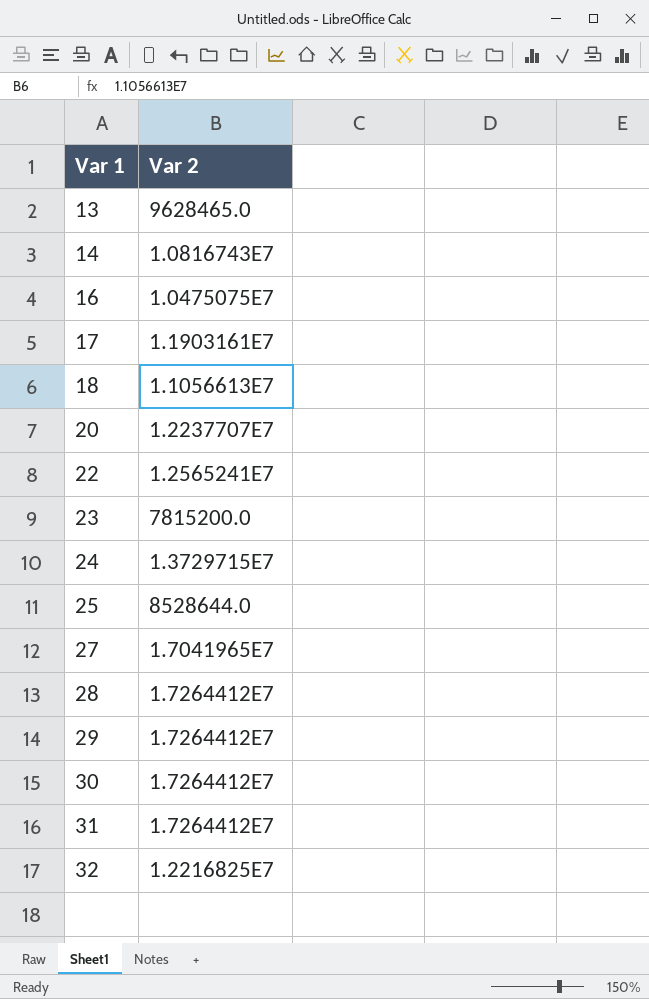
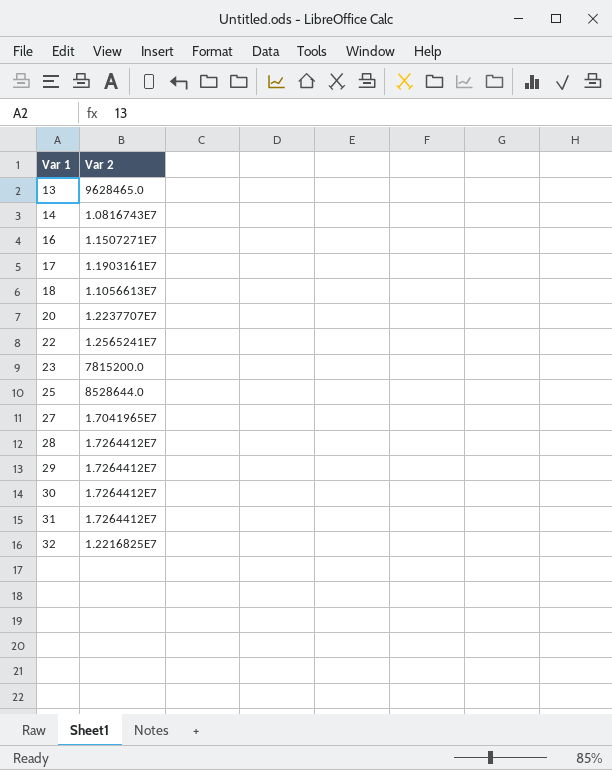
row 24: 1.3729715E7 -> none
16 | Var 2: 1.0475075E7 -> 1.1507271E7

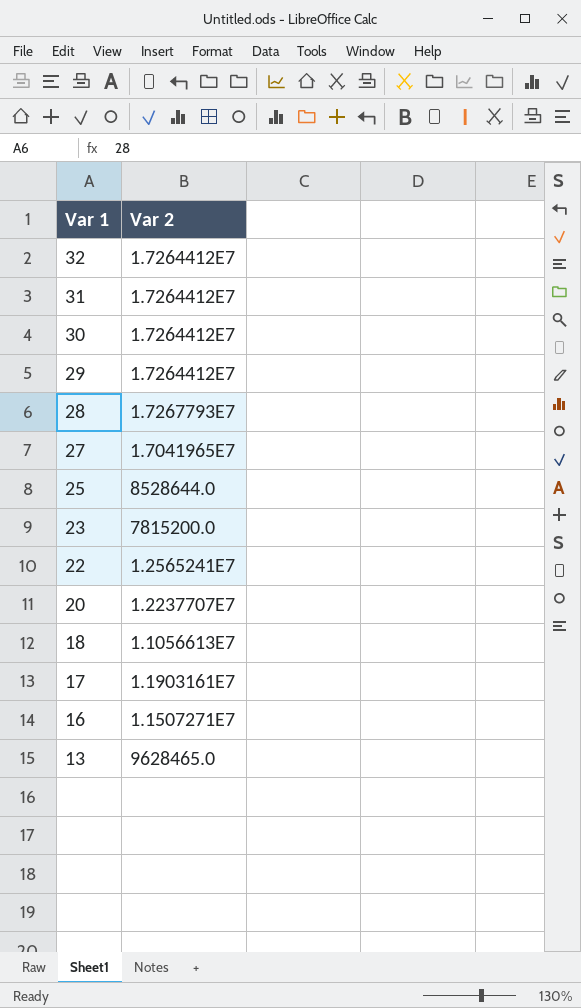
row order: Var 1 ascending -> Var 1 descending
row 14: 1.0816743E7 -> none
32 | Var 2: 1.2216825E7 -> 1.7264412E7
28 | Var 2: 1.7264412E7 -> 1.7267793E7

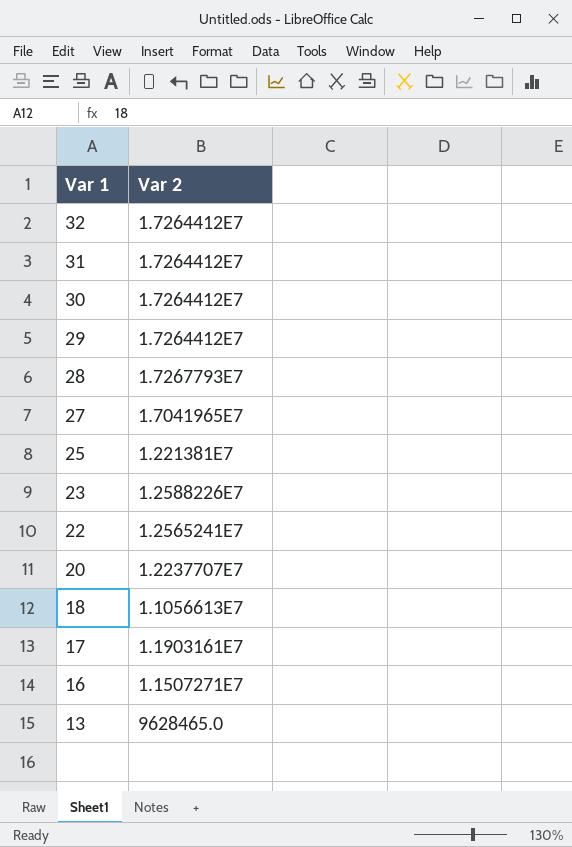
25 | Var 2: 8528644.0 -> 1.221381E7
23 | Var 2: 7815200.0 -> 1.2588226E7

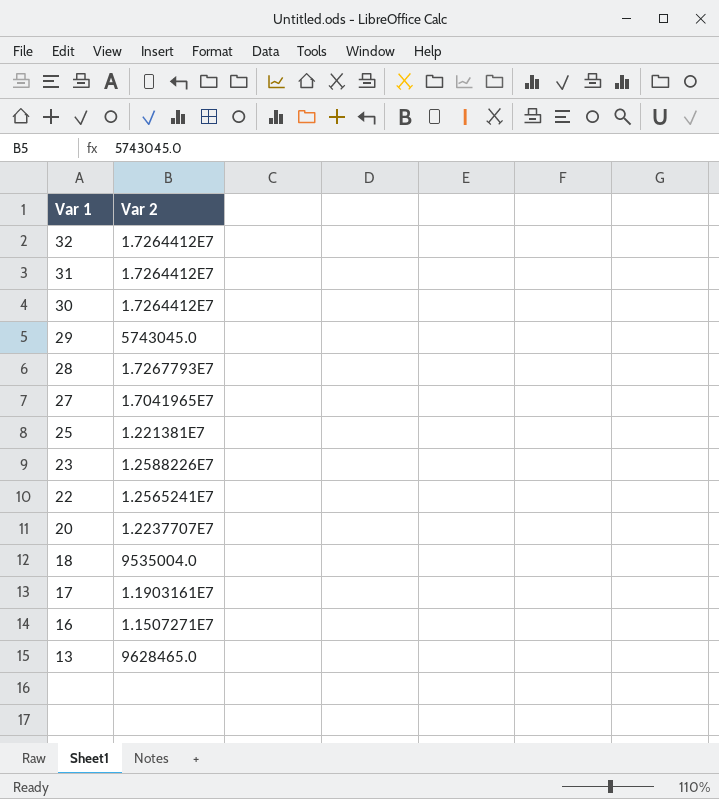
29 | Var 2: 1.7264412E7 -> 5743045.0
18 | Var 2: 1.1056613E7 -> 9535004.0

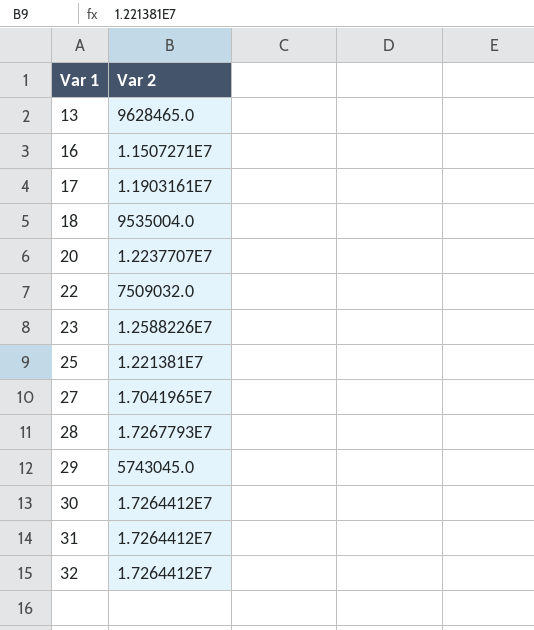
row order: Var 1 descending -> Var 1 ascending
22 | Var 2: 1.2565241E7 -> 7509032.0

